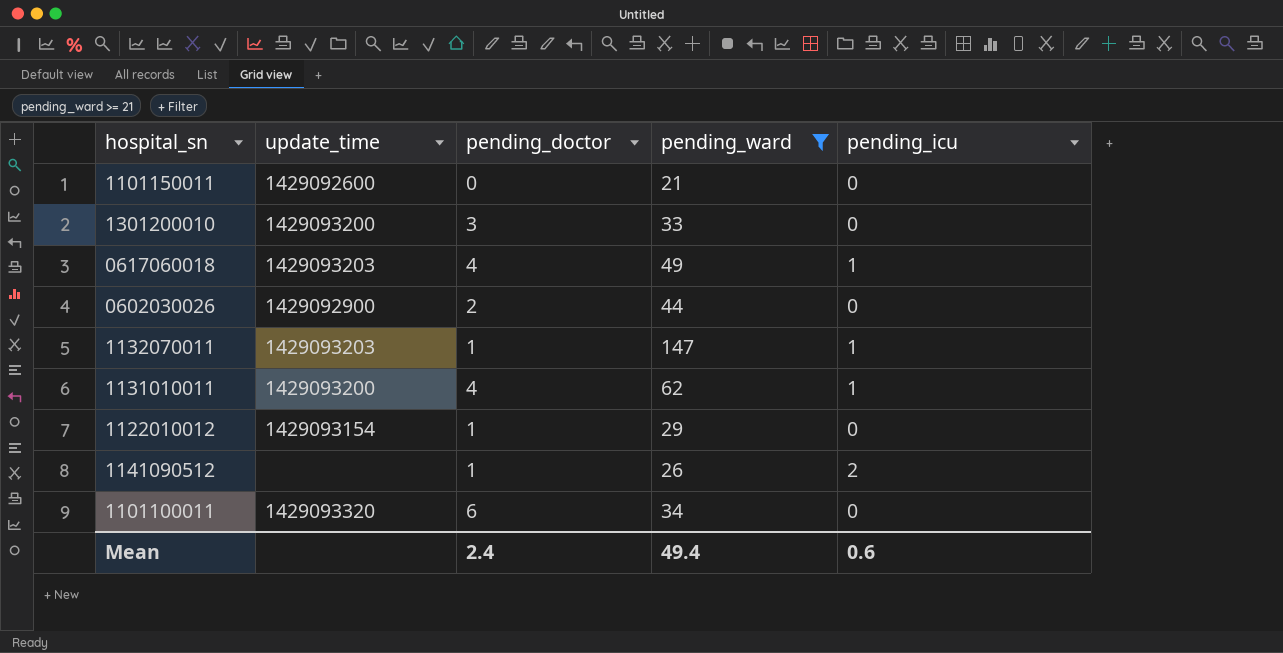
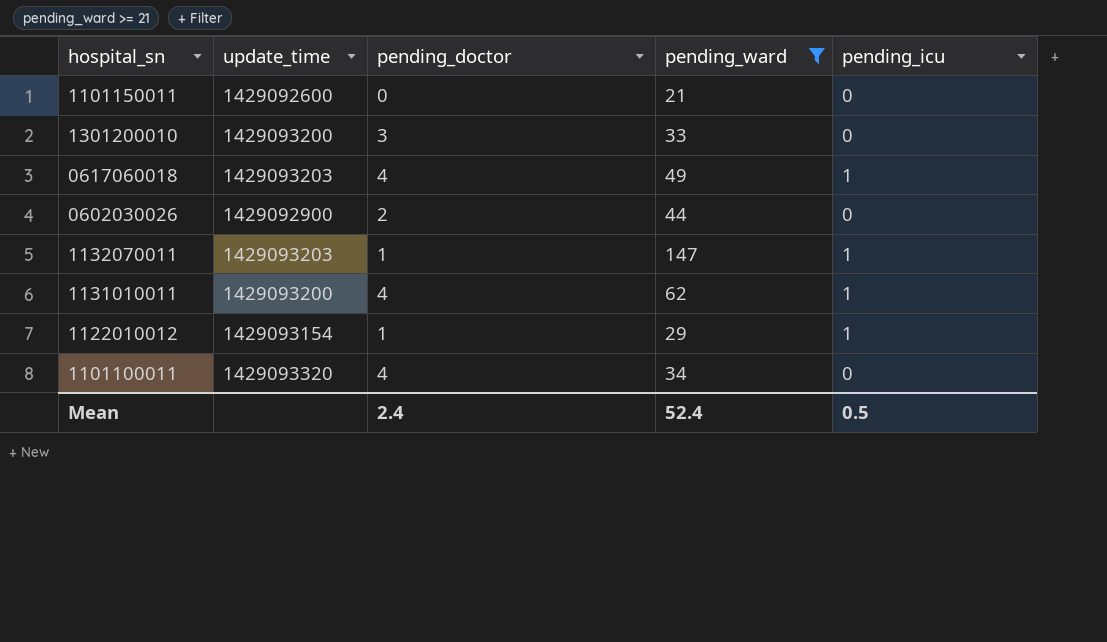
row 1141090512: none | 1 | 26 | 2 -> none
1122010012 | pending_icu: 0 -> 1
1101100011 | pending_doctor: 6 -> 4
Mean | pending_ward: 49.4 -> 52.4
Mean | pending_icu: 0.6 -> 0.5

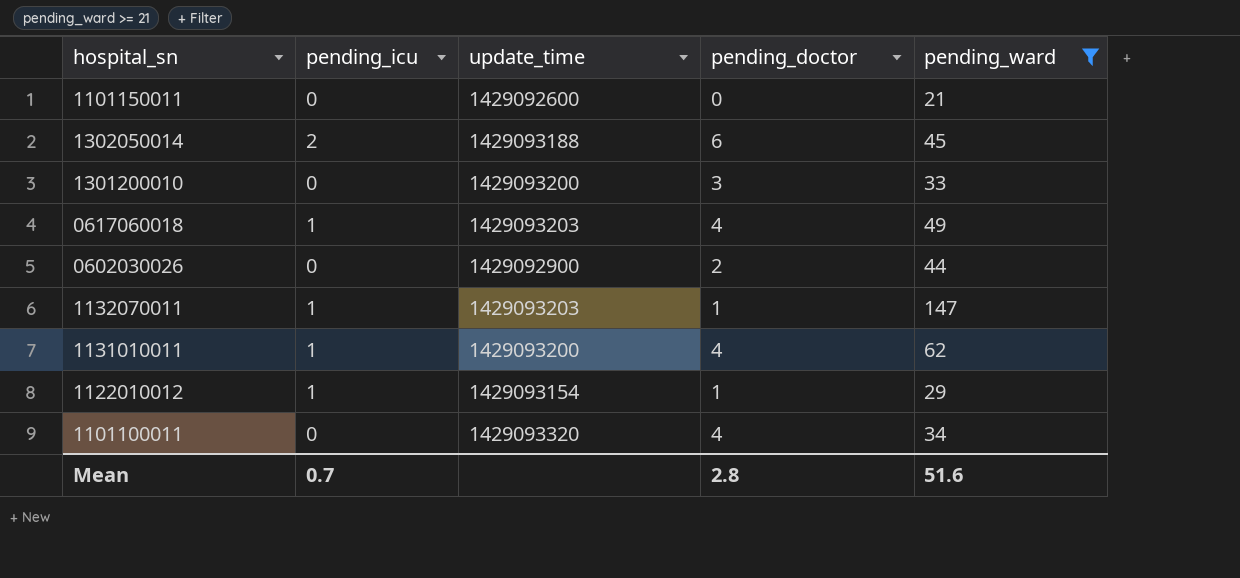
column pending_icu | position: 5 -> 2
row 1302050014: none -> 2 | 1429093188 | 6 | 45
Mean | pending_icu: 0.5 -> 0.7
Mean | pending_doctor: 2.4 -> 2.8
Mean | pending_ward: 52.4 -> 51.6

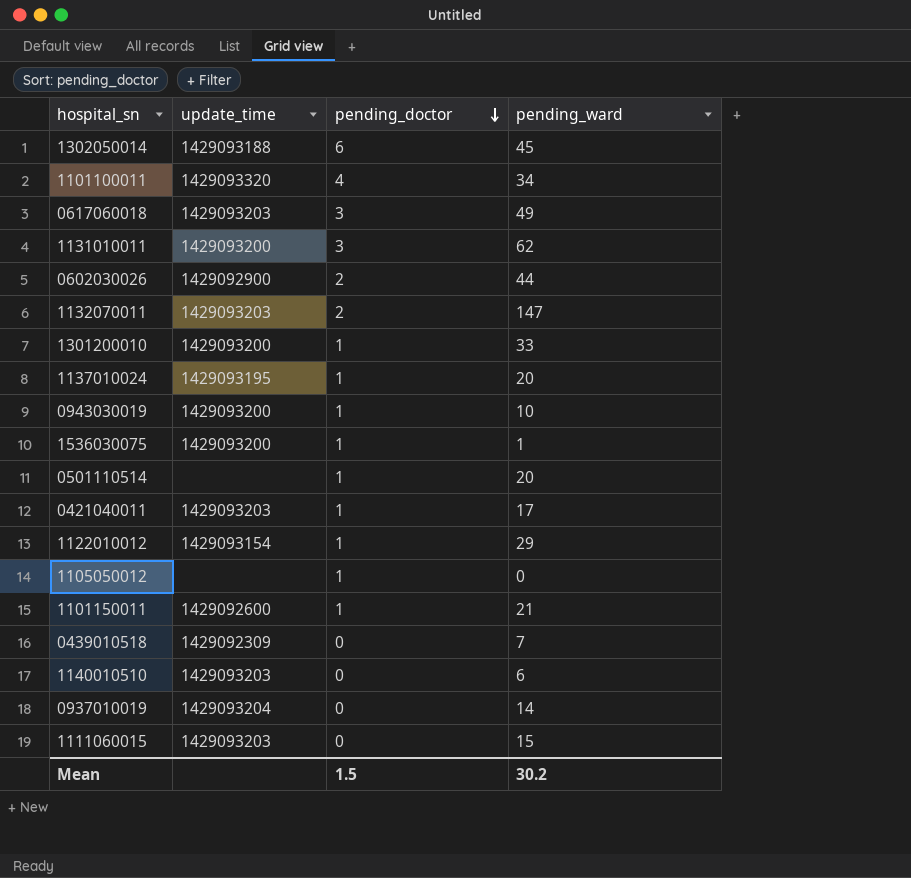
filter: pending_ward >= 21 -> none
row order: none -> pending_doctor descending
column pending_icu | position: 2 -> none
0617060018 | pending_doctor: 4 -> 3
1131010011 | pending_doctor: 4 -> 3
1132070011 | pending_doctor: 1 -> 2
1301200010 | pending_doctor: 3 -> 1
1101150011 | pending_doctor: 0 -> 1
Mean | pending_doctor: 2.8 -> 1.5
Mean | pending_ward: 51.6 -> 30.2

